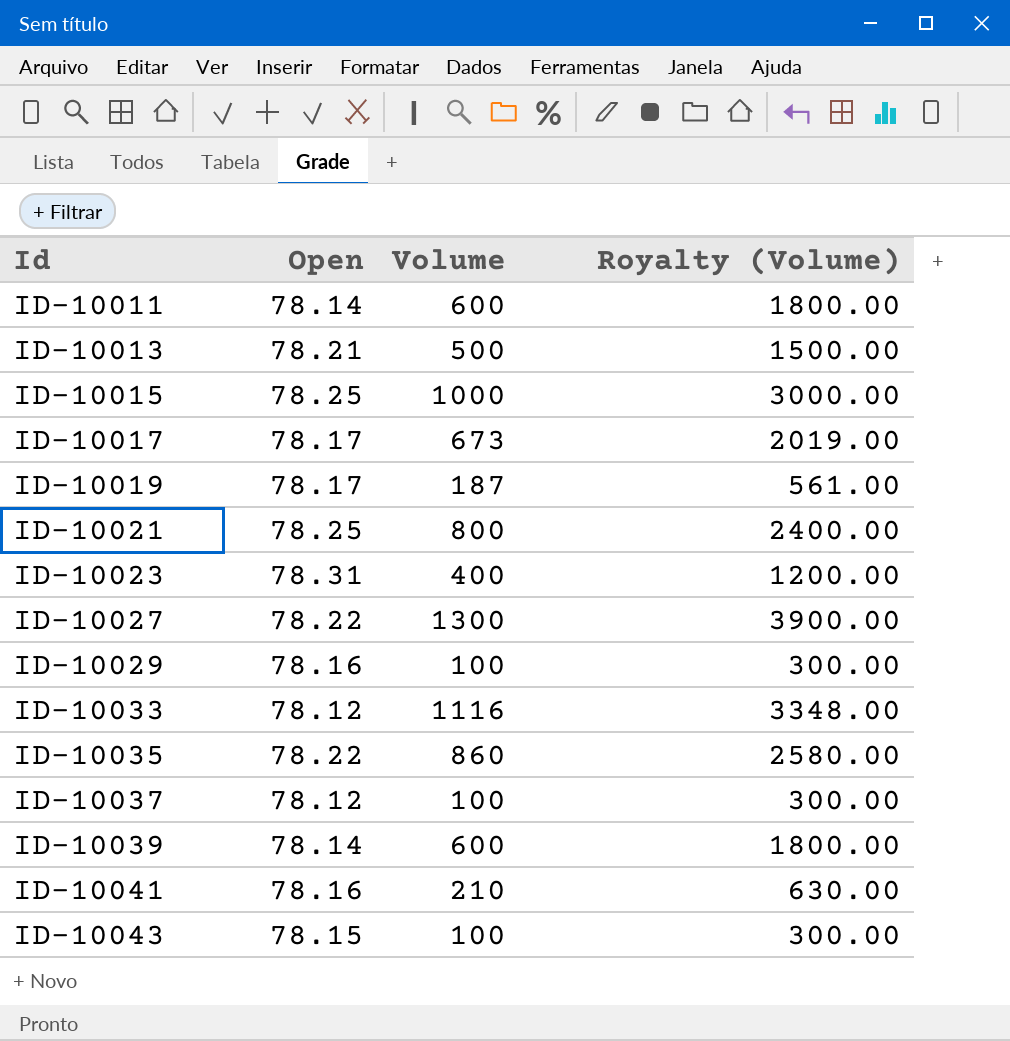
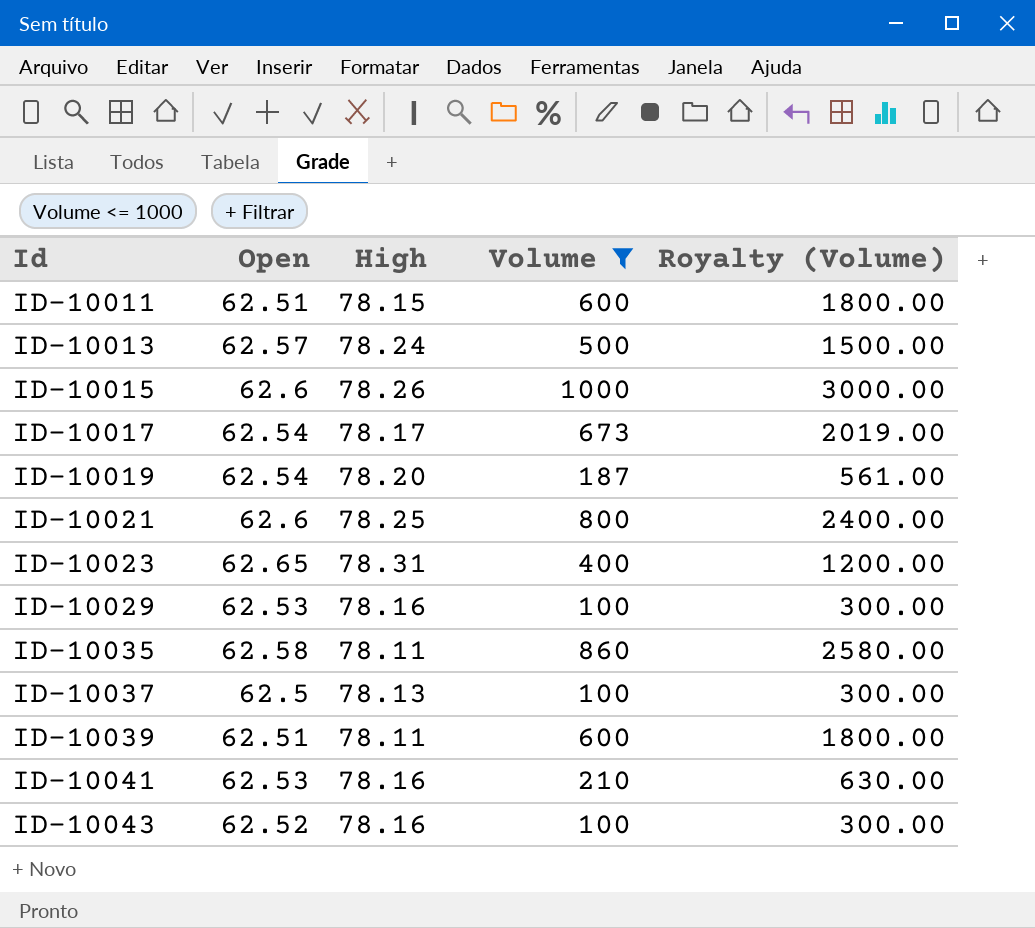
filter: none -> Volume <= 1000
column High | position: none -> 3
ID-10011 | Open: 78.14 -> 62.51
ID-10013 | Open: 78.21 -> 62.57
ID-10015 | Open: 78.25 -> 62.6
ID-10017 | Open: 78.17 -> 62.54
ID-10019 | Open: 78.17 -> 62.54
ID-10021 | Open: 78.25 -> 62.6
ID-10023 | Open: 78.31 -> 62.65
ID-10029 | Open: 78.16 -> 62.53
ID-10035 | Open: 78.22 -> 62.58
ID-10037 | Open: 78.12 -> 62.5
ID-10039 | Open: 78.14 -> 62.51
ID-10041 | Open: 78.16 -> 62.53
ID-10043 | Open: 78.15 -> 62.52

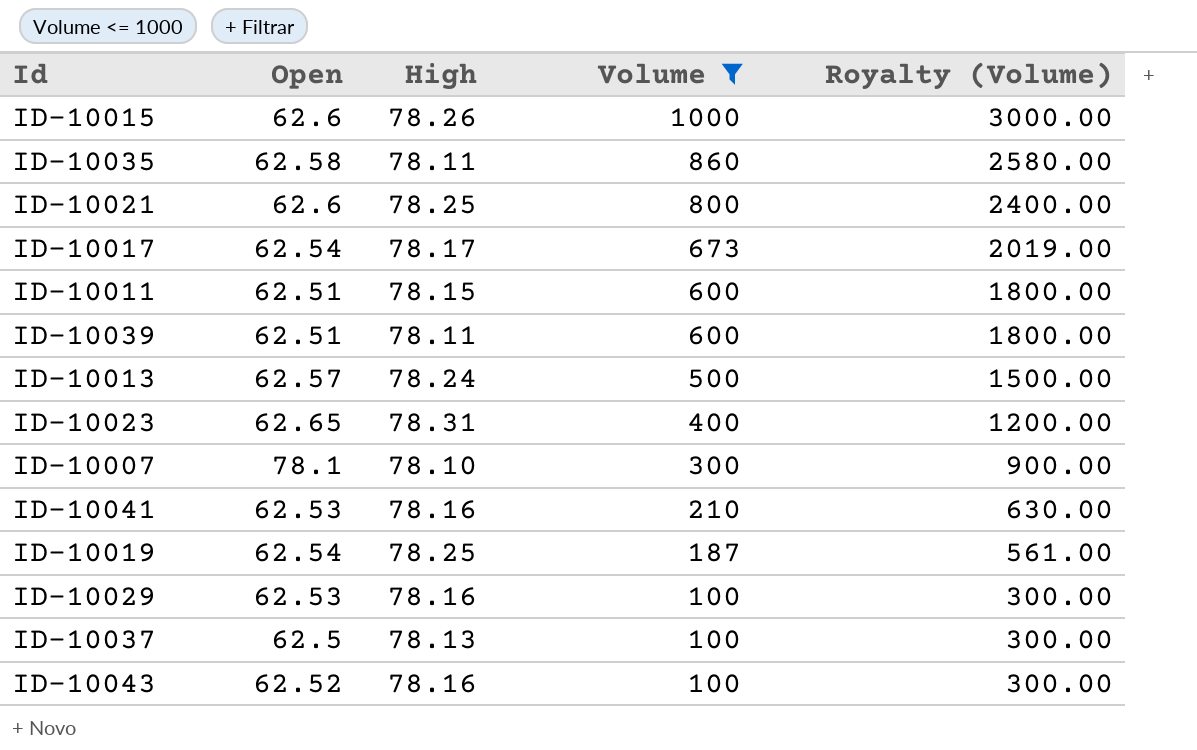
row order: Id ascending -> Volume descending
row ID-10007: none -> 78.1 | 78.10 | 300 | 900.00
ID-10019 | High: 78.20 -> 78.25

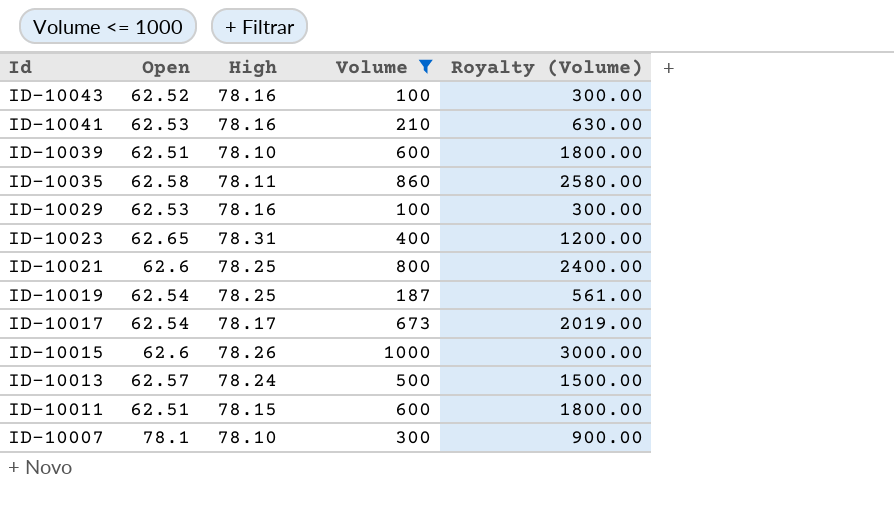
row order: Volume descending -> Id descending
row ID-10037: 62.5 | 78.13 | 100 | 300.00 -> none
ID-10039 | High: 78.11 -> 78.10

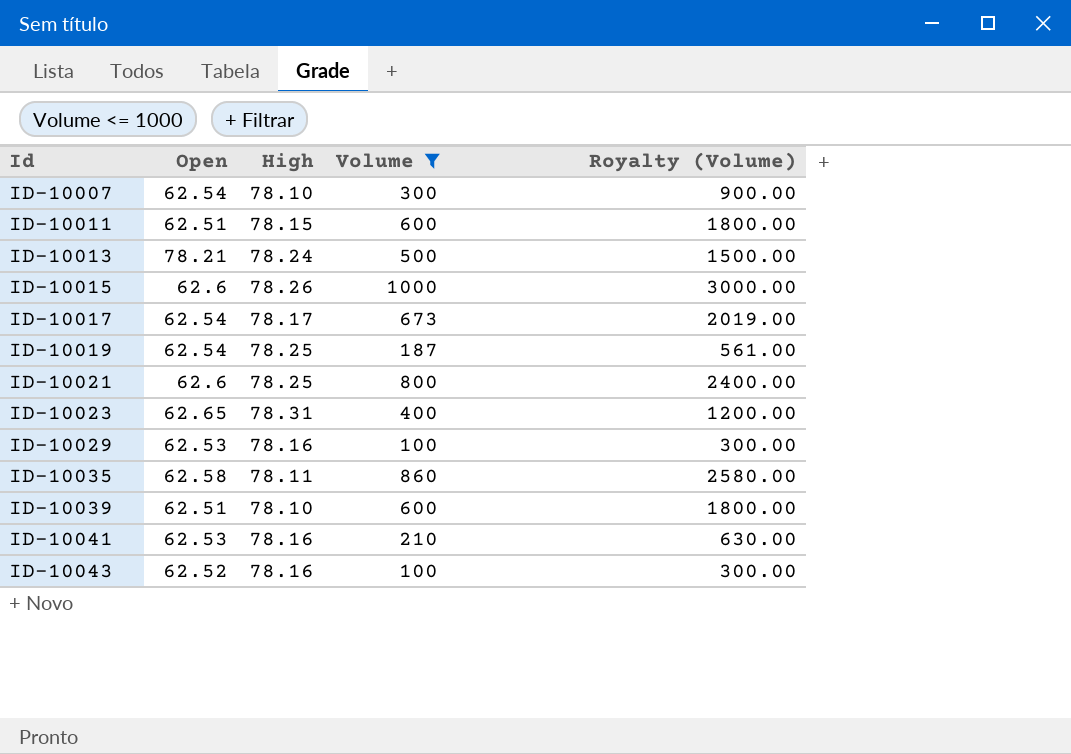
row order: Id descending -> Id ascending
ID-10007 | Open: 78.1 -> 62.54
ID-10013 | Open: 62.57 -> 78.21

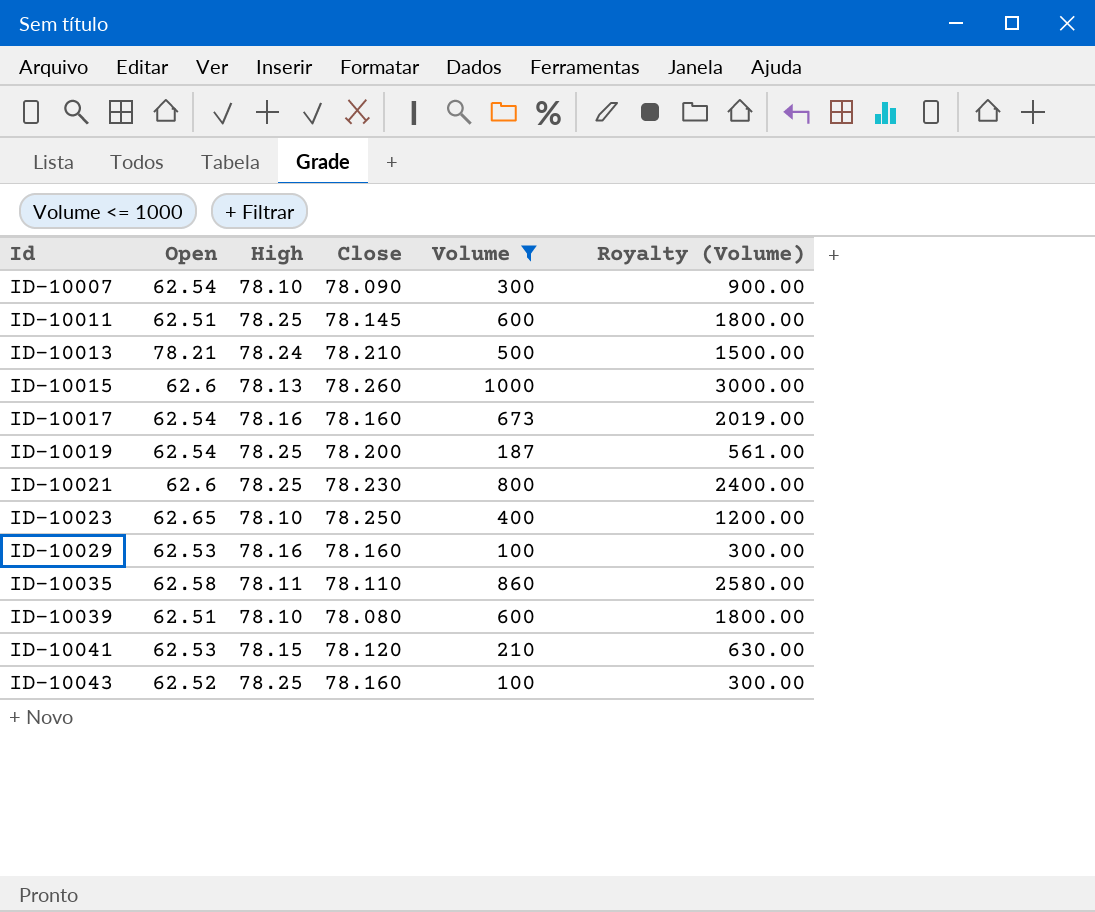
column Close | position: none -> 4
ID-10011 | High: 78.15 -> 78.25
ID-10015 | High: 78.26 -> 78.13
ID-10017 | High: 78.17 -> 78.16
ID-10023 | High: 78.31 -> 78.10
ID-10041 | High: 78.16 -> 78.15
ID-10043 | High: 78.16 -> 78.25

